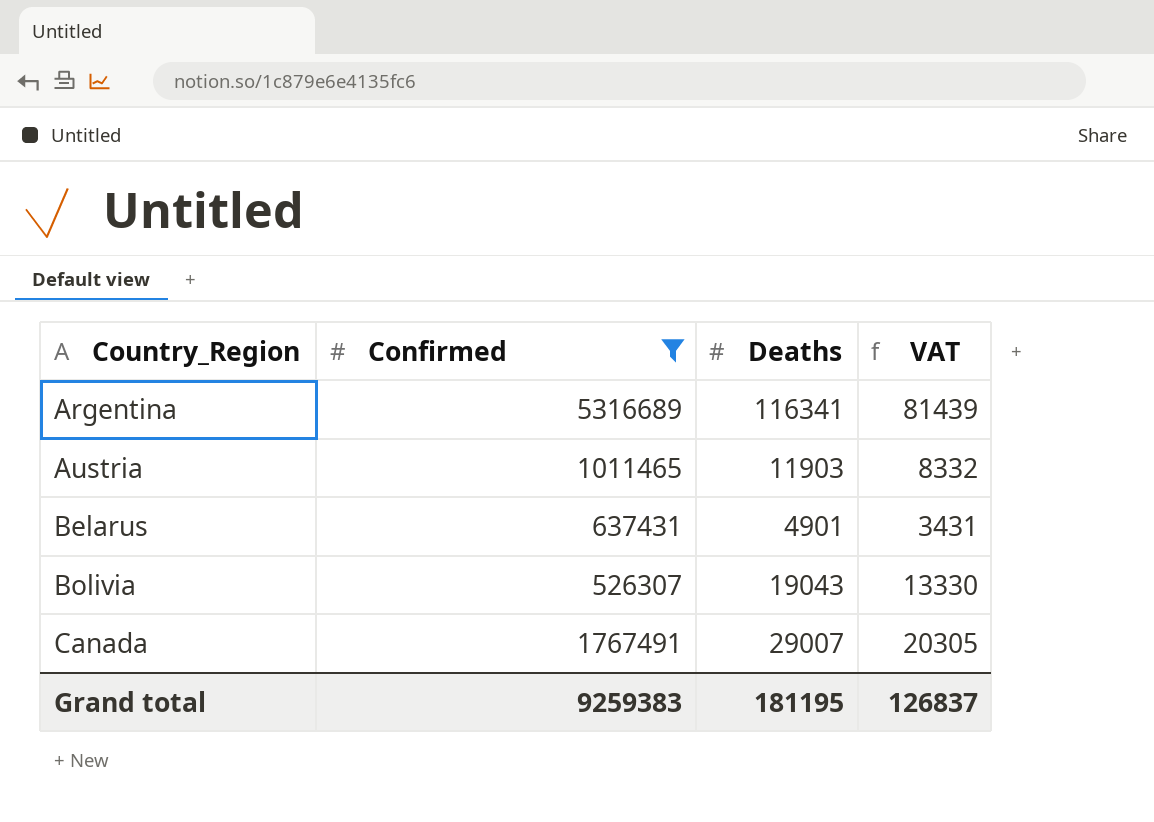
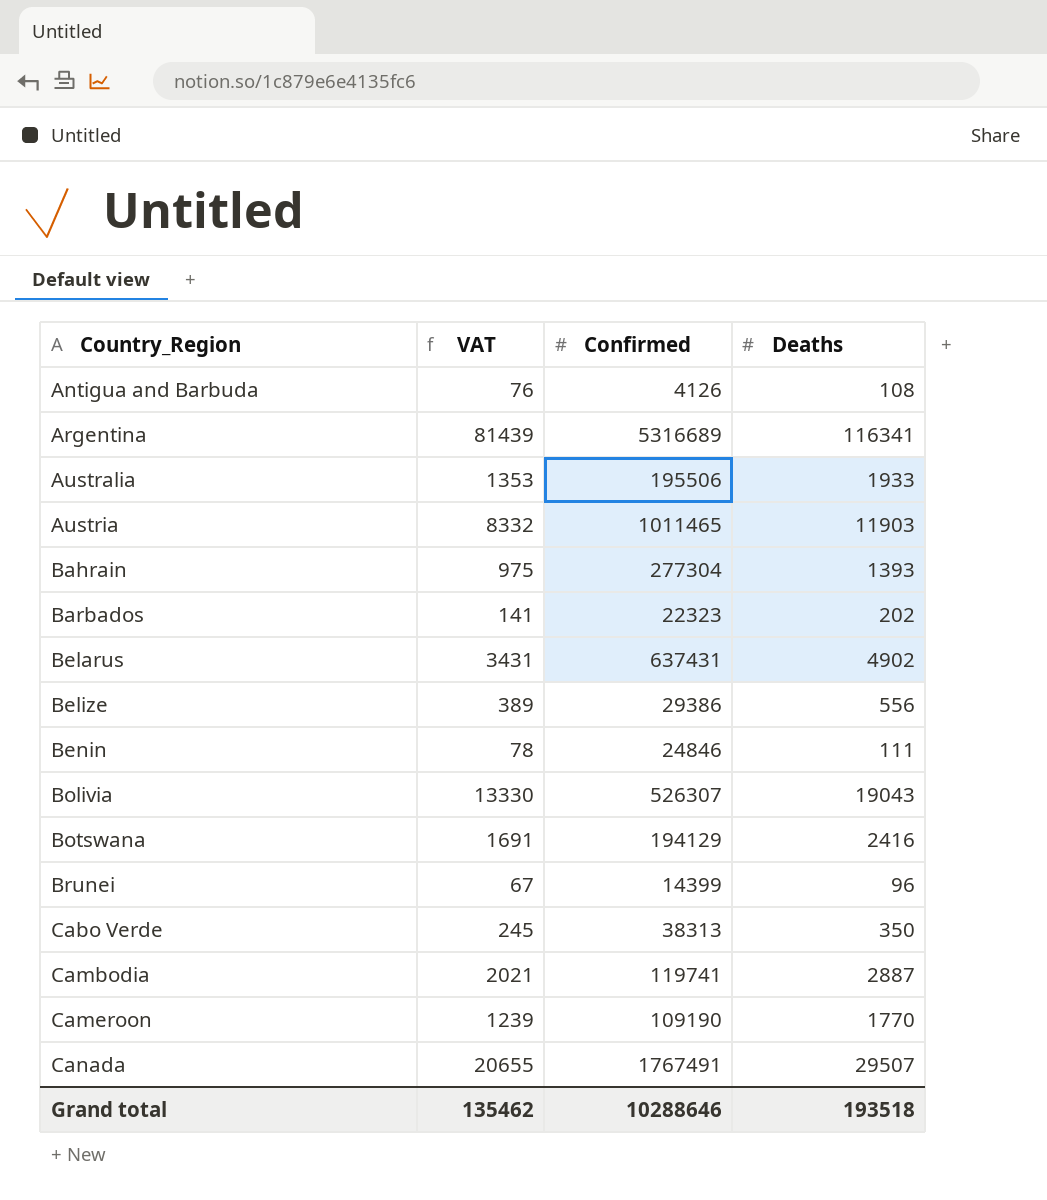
filter: Confirmed >= 526307 -> none
column VAT | position: 4 -> 2
Belarus | Deaths: 4901 -> 4902
Canada | VAT: 20305 -> 20655
Canada | Deaths: 29007 -> 29507
Grand total | VAT: 126837 -> 135462
Grand total | Confirmed: 9259383 -> 10288646
Grand total | Deaths: 181195 -> 193518

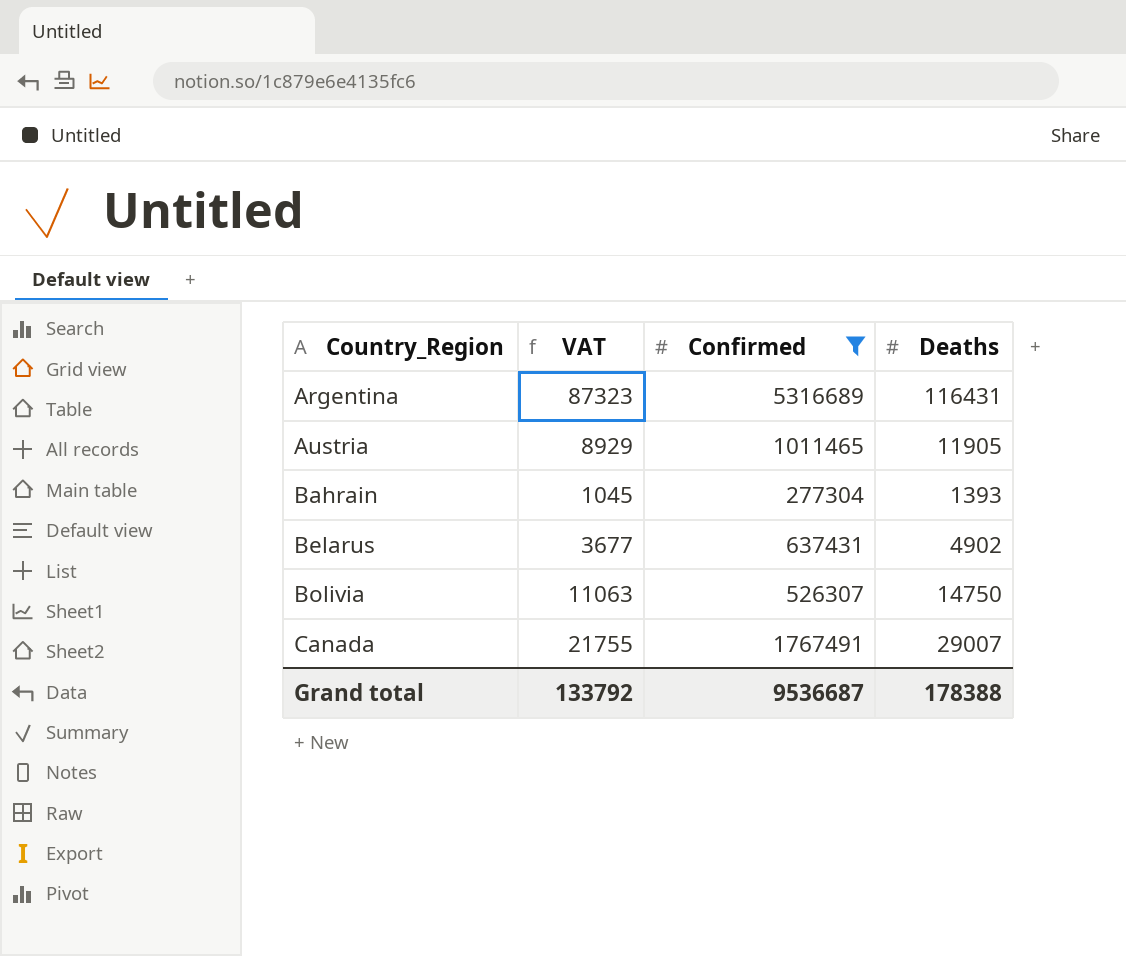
filter: none -> Confirmed >= 277304
column VAT | formula: [Deaths] * 0.7 -> [Deaths] * 0.75
Argentina | Deaths: 116341 -> 116431
Austria | Deaths: 11903 -> 11905
Bolivia | Deaths: 19043 -> 14750
Canada | Deaths: 29507 -> 29007
Grand total | VAT: 135462 -> 133792
Grand total | Confirmed: 10288646 -> 9536687
Grand total | Deaths: 193518 -> 178388

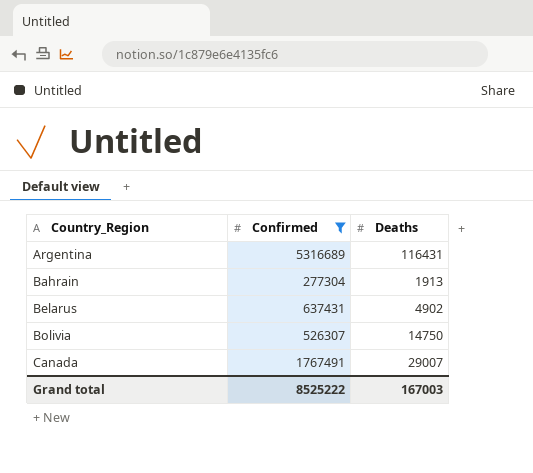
column VAT | formula: [Deaths] * 0.75 -> none
row Austria: 8929 | 1011465 | 11905 -> none
Bahrain | Deaths: 1393 -> 1913
Grand total | Confirmed: 9536687 -> 8525222
Grand total | Deaths: 178388 -> 167003

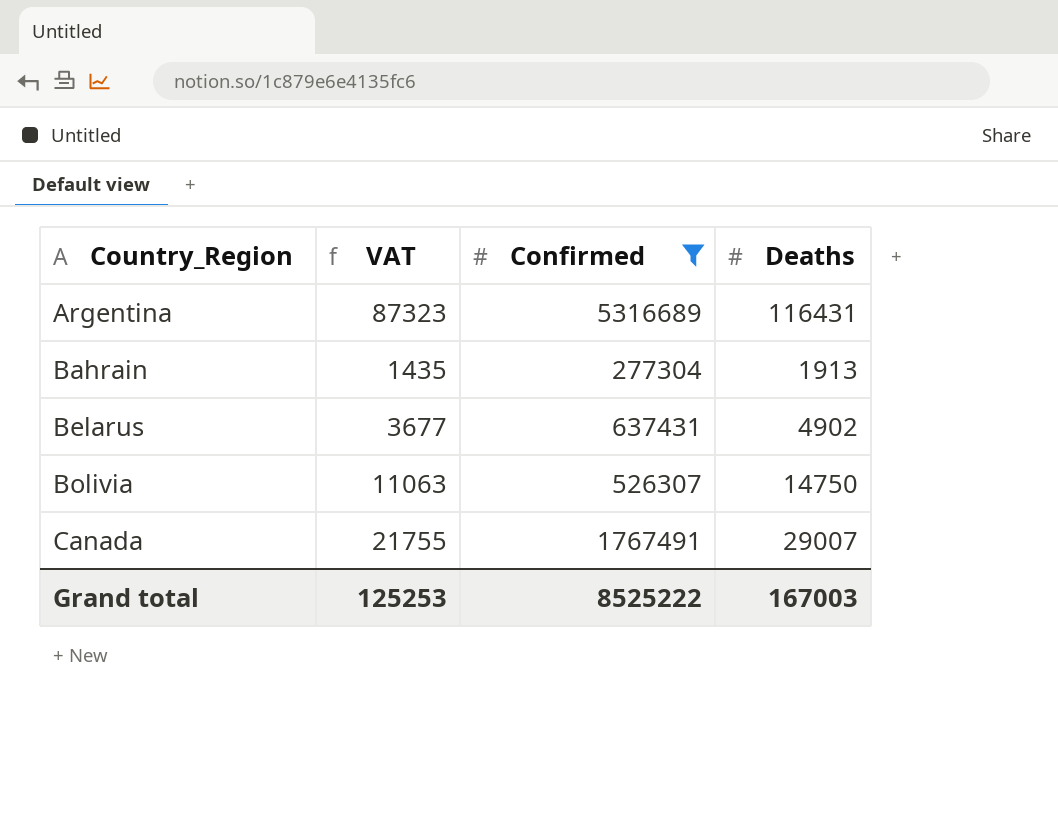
column VAT | formula: none -> [Deaths] * 0.75

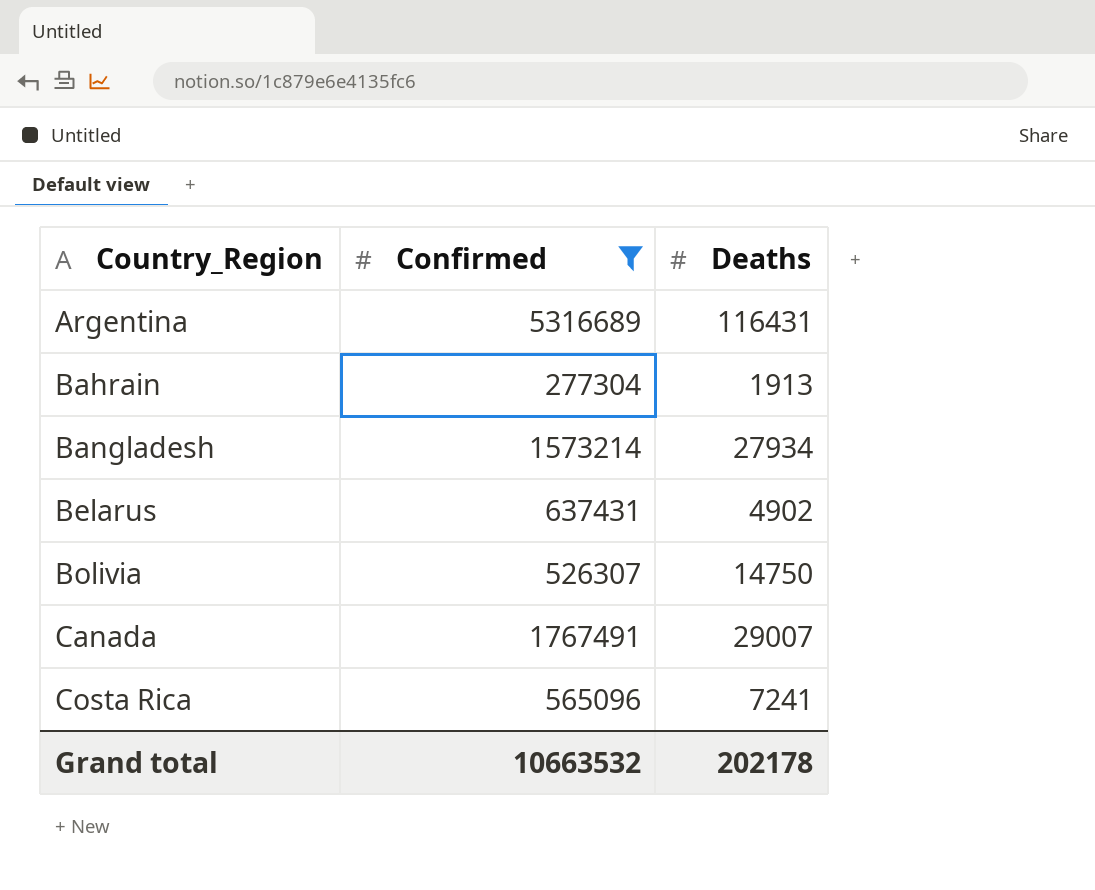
column VAT | formula: [Deaths] * 0.75 -> none
row Bangladesh: none -> 1573214 | 27934
row Costa Rica: none -> 565096 | 7241
Grand total | Confirmed: 8525222 -> 10663532
Grand total | Deaths: 167003 -> 202178

